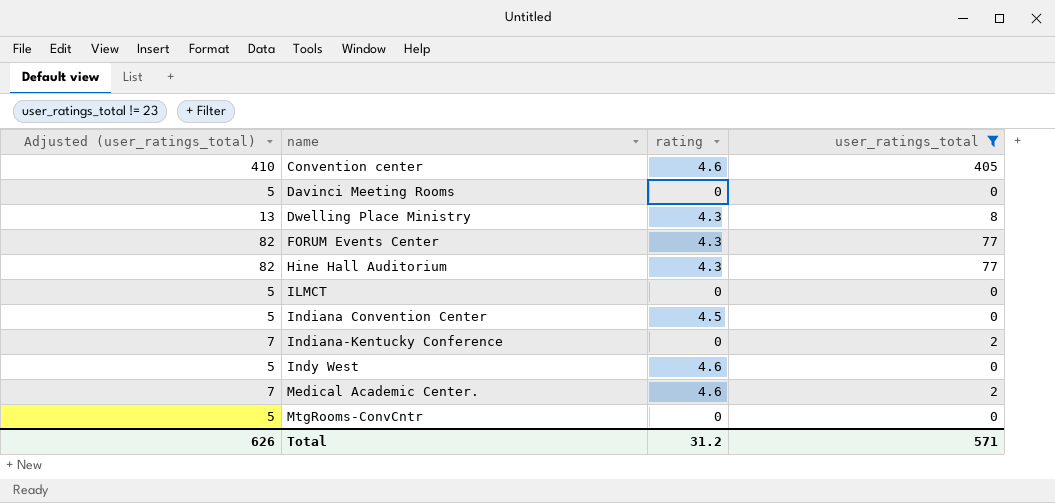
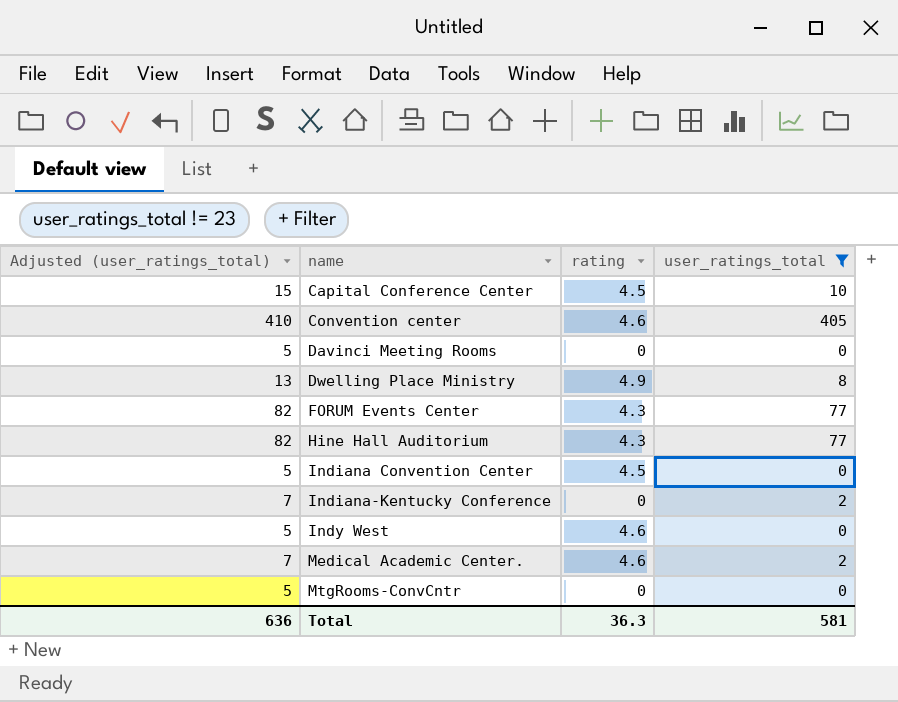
row ILMCT: 5 | 0 | 0 -> none
row Capital Conference Center: none -> 15 | 4.5 | 10
Dwelling Place Ministry | rating: 4.3 -> 4.9
Total | Adjusted (user_ratings_total): 626 -> 636
Total | rating: 31.2 -> 36.3
Total | user_ratings_total: 571 -> 581

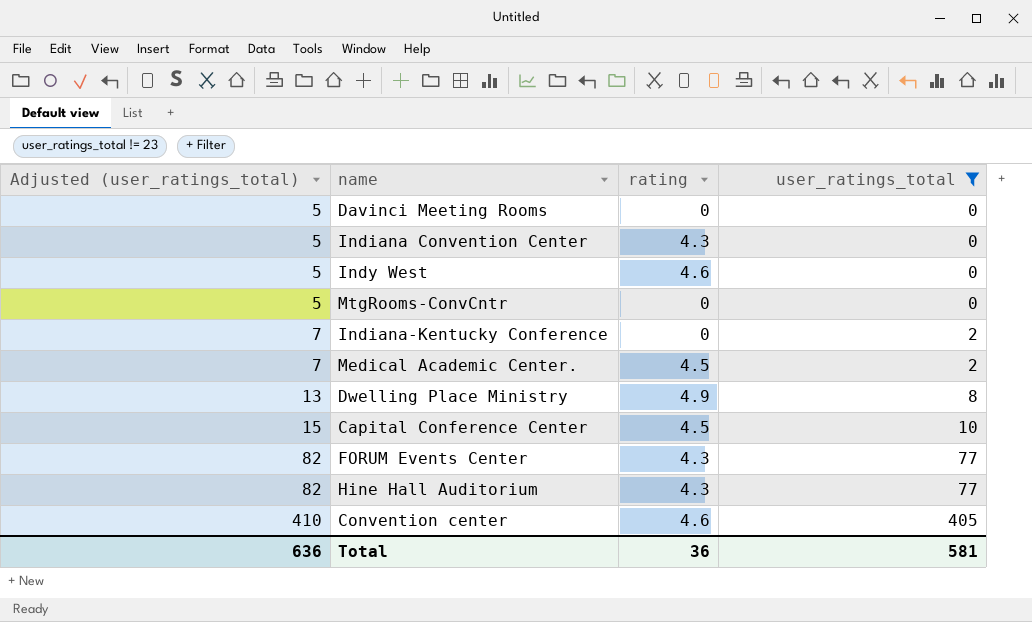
row order: name ascending -> Adjusted (user_ratings_total) ascending
Indiana Convention Center | rating: 4.5 -> 4.3
Medical Academic Center. | rating: 4.6 -> 4.5
Total | rating: 36.3 -> 36

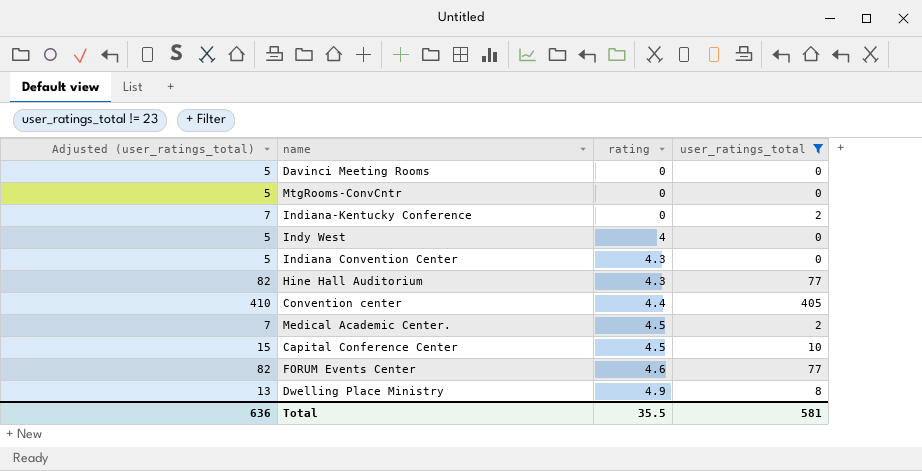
row order: Adjusted (user_ratings_total) ascending -> rating ascending
Indy West | rating: 4.6 -> 4
Convention center | rating: 4.6 -> 4.4
FORUM Events Center | rating: 4.3 -> 4.6
Total | rating: 36 -> 35.5

